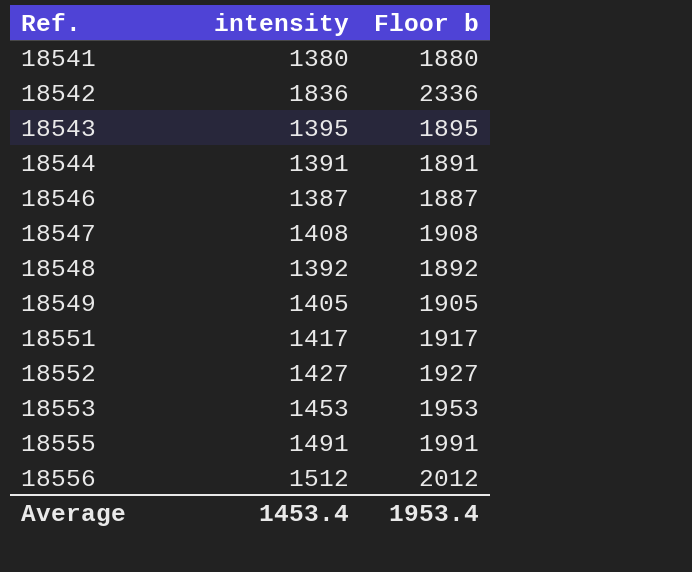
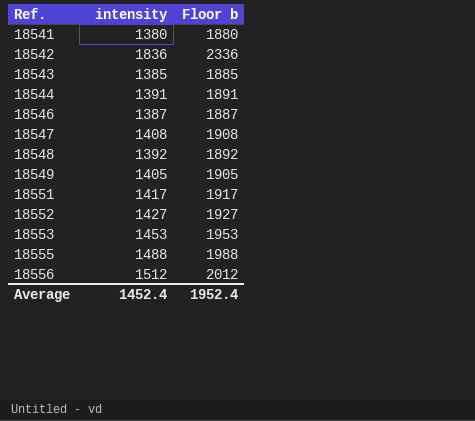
18543 | intensity: 1395 -> 1385
18543 | Floor b: 1895 -> 1885
18555 | intensity: 1491 -> 1488
18555 | Floor b: 1991 -> 1988
Average | intensity: 1453.4 -> 1452.4
Average | Floor b: 1953.4 -> 1952.4

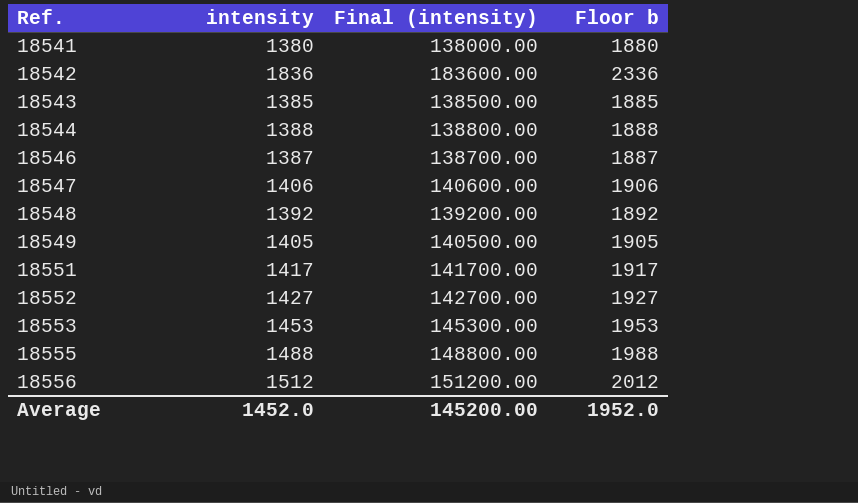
column Final (intensity) | formula: none -> [intensity] * 100
18544 | intensity: 1391 -> 1388
18544 | Floor b: 1891 -> 1888
18547 | intensity: 1408 -> 1406
18547 | Floor b: 1908 -> 1906
Average | intensity: 1452.4 -> 1452.0
Average | Floor b: 1952.4 -> 1952.0

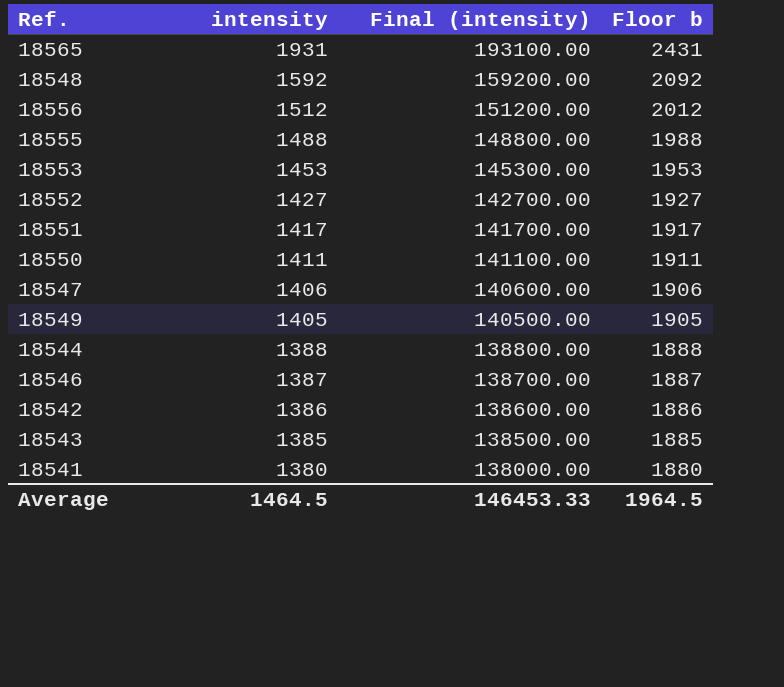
row order: Ref. ascending -> intensity descending
row 18565: none -> 1931 | 193100.00 | 2431
18548 | intensity: 1392 -> 1592
18548 | Final (intensity): 139200.00 -> 159200.00
18548 | Floor b: 1892 -> 2092
row 18550: none -> 1411 | 141100.00 | 1911
18542 | intensity: 1836 -> 1386
18542 | Final (intensity): 183600.00 -> 138600.00
18542 | Floor b: 2336 -> 1886
Average | intensity: 1452.0 -> 1464.5
Average | Final (intensity): 145200.00 -> 146453.33
Average | Floor b: 1952.0 -> 1964.5

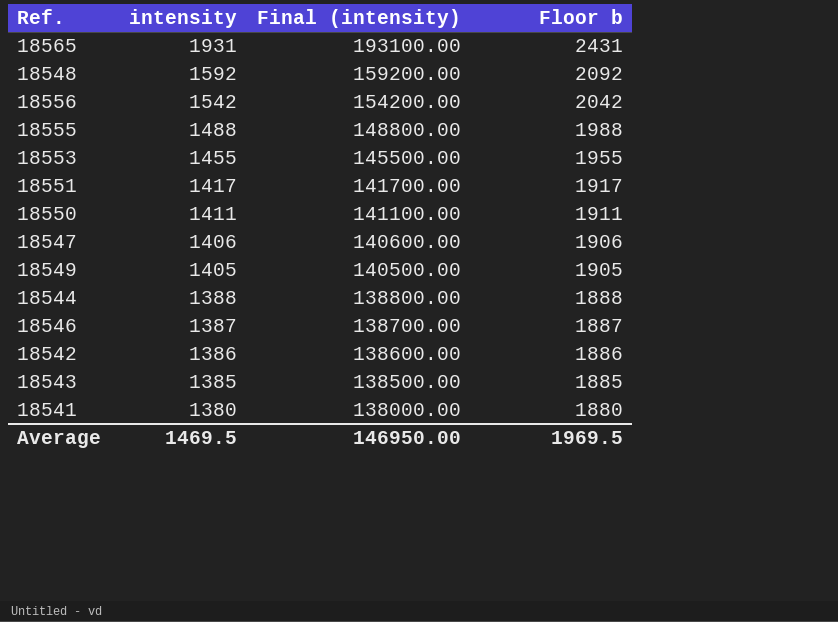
row 18552: 1427 | 142700.00 | 1927 -> none
18556 | intensity: 1512 -> 1542
18556 | Final (intensity): 151200.00 -> 154200.00
18556 | Floor b: 2012 -> 2042
18553 | intensity: 1453 -> 1455
18553 | Final (intensity): 145300.00 -> 145500.00
18553 | Floor b: 1953 -> 1955
Average | intensity: 1464.5 -> 1469.5
Average | Final (intensity): 146453.33 -> 146950.00
Average | Floor b: 1964.5 -> 1969.5

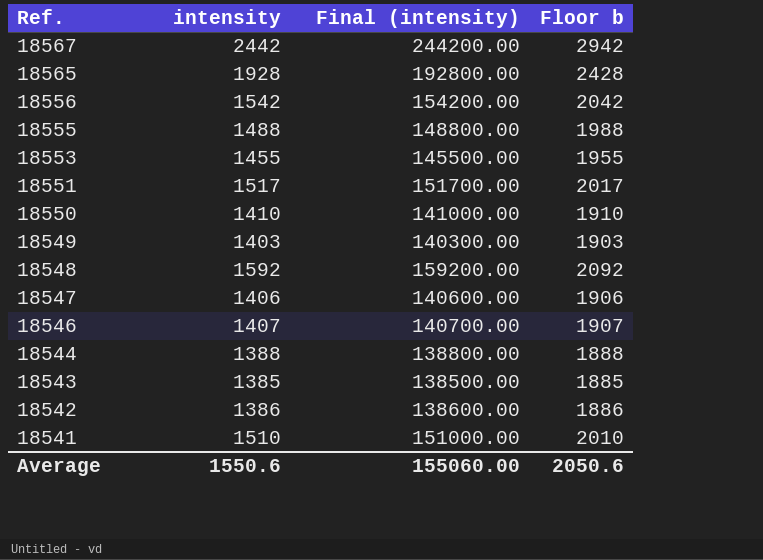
row order: intensity descending -> Ref. descending
row 18567: none -> 2442 | 244200.00 | 2942
18565 | intensity: 1931 -> 1928
18565 | Final (intensity): 193100.00 -> 192800.00
18565 | Floor b: 2431 -> 2428
18551 | intensity: 1417 -> 1517
18551 | Final (intensity): 141700.00 -> 151700.00
18551 | Floor b: 1917 -> 2017
18550 | intensity: 1411 -> 1410
18550 | Final (intensity): 141100.00 -> 141000.00
18550 | Floor b: 1911 -> 1910
18549 | intensity: 1405 -> 1403
18549 | Final (intensity): 140500.00 -> 140300.00
18549 | Floor b: 1905 -> 1903
18546 | intensity: 1387 -> 1407
18546 | Final (intensity): 138700.00 -> 140700.00
18546 | Floor b: 1887 -> 1907
18541 | intensity: 1380 -> 1510
18541 | Final (intensity): 138000.00 -> 151000.00
18541 | Floor b: 1880 -> 2010
Average | intensity: 1469.5 -> 1550.6
Average | Final (intensity): 146950.00 -> 155060.00
Average | Floor b: 1969.5 -> 2050.6

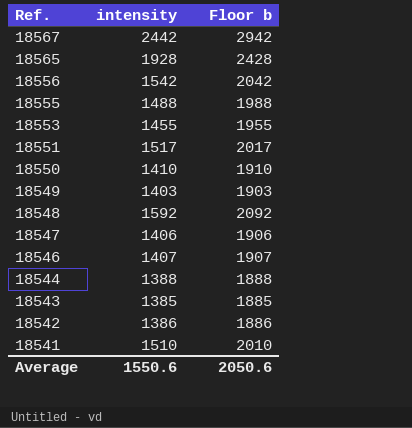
column Final (intensity) | formula: [intensity] * 100 -> none

